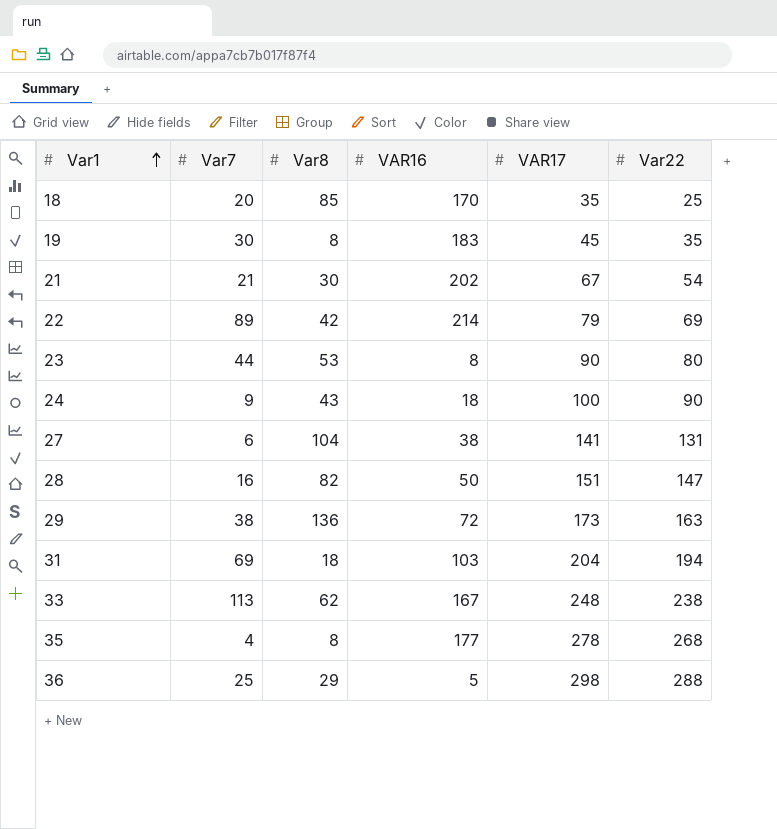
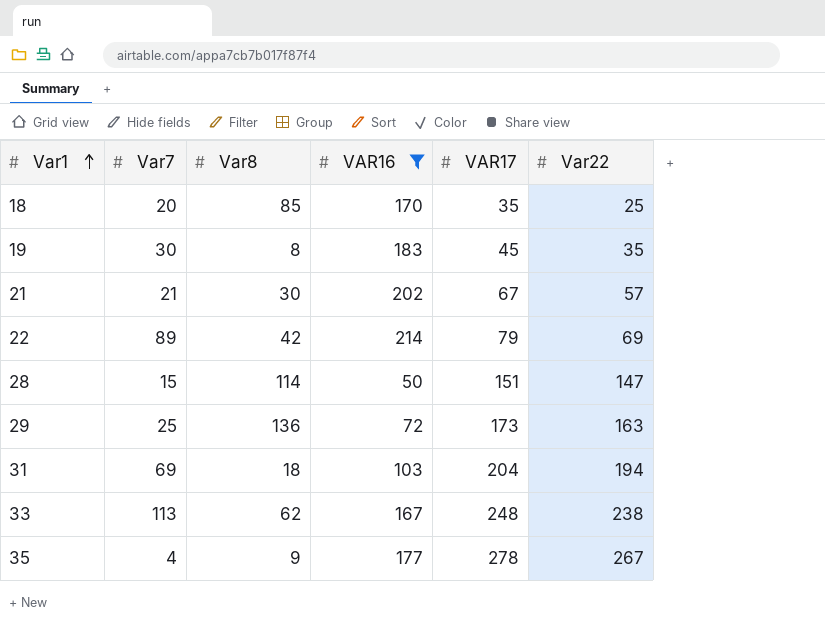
filter: none -> VAR16 >= 50
21 | Var22: 54 -> 57
28 | Var7: 16 -> 15
28 | Var8: 82 -> 114
29 | Var7: 38 -> 25
35 | Var8: 8 -> 9
35 | Var22: 268 -> 267

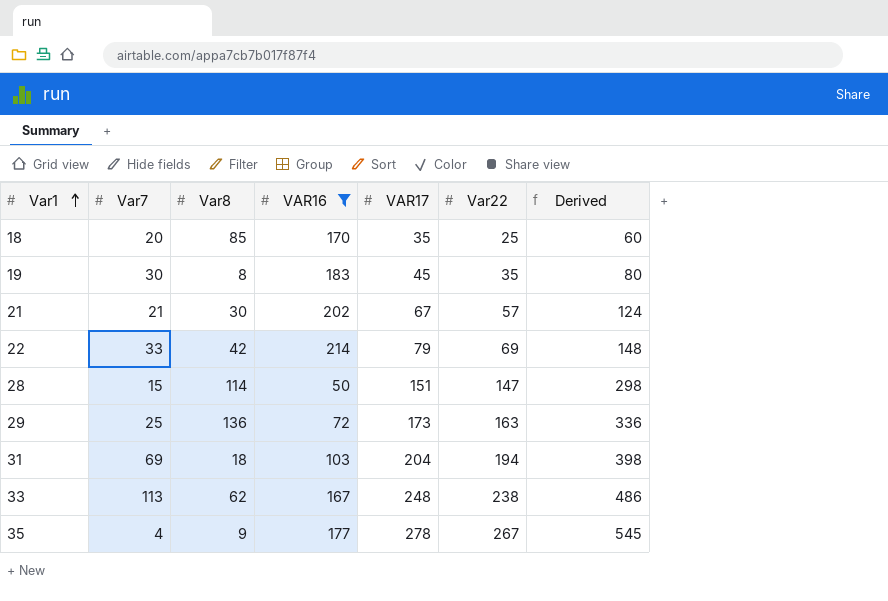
column Derived | formula: none -> [VAR17] + [Var22]
22 | Var7: 89 -> 33

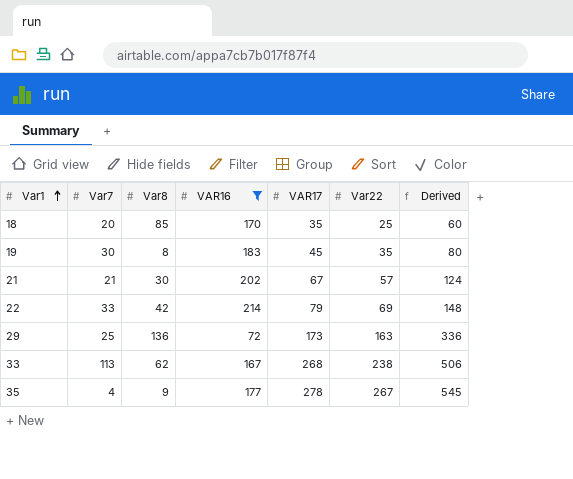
row 28: 15 | 114 | 50 | 151 | 147 | 298 -> none
row 31: 69 | 18 | 103 | 204 | 194 | 398 -> none
33 | VAR17: 248 -> 268
33 | Derived: 486 -> 506

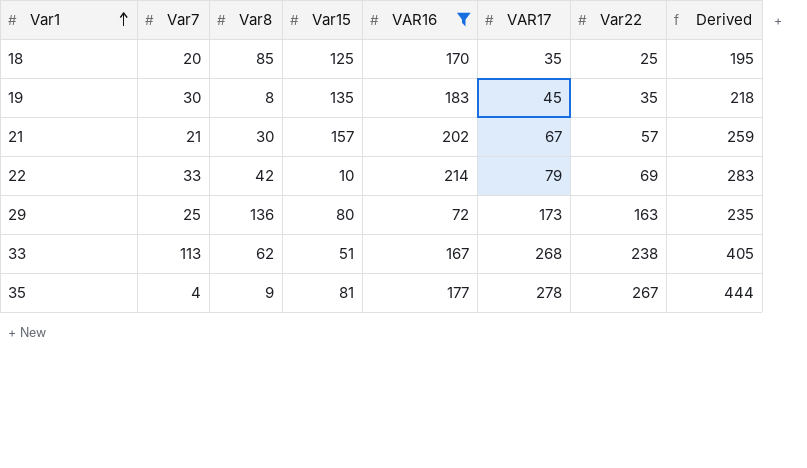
column Var15 | position: none -> 4
column Derived | formula: [VAR17] + [Var22] -> [VAR16] + [Var22]

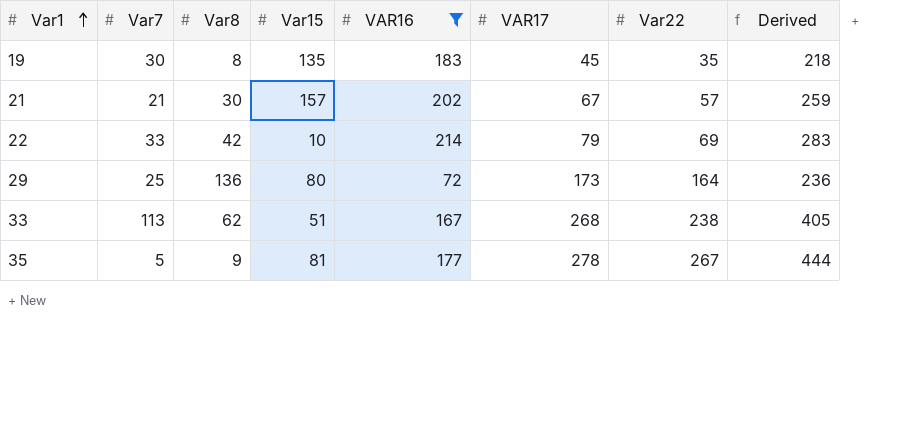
row 18: 20 | 85 | 125 | 170 | 35 | 25 | 195 -> none
29 | Var22: 163 -> 164
29 | Derived: 235 -> 236
35 | Var7: 4 -> 5

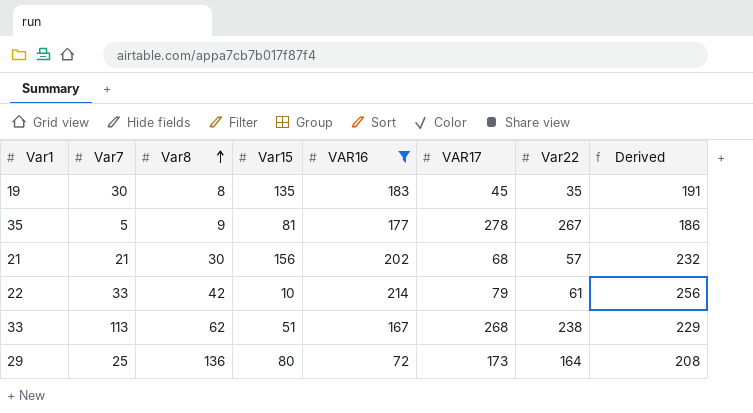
row order: Var1 ascending -> Var8 ascending
column Derived | formula: [VAR16] + [Var22] -> [Var8] + [VAR16]
21 | Var15: 157 -> 156
21 | VAR17: 67 -> 68
22 | Var22: 69 -> 61

